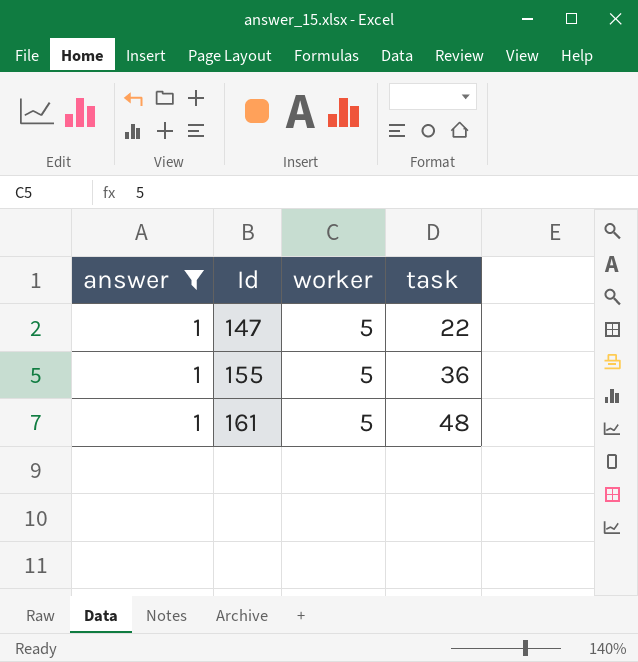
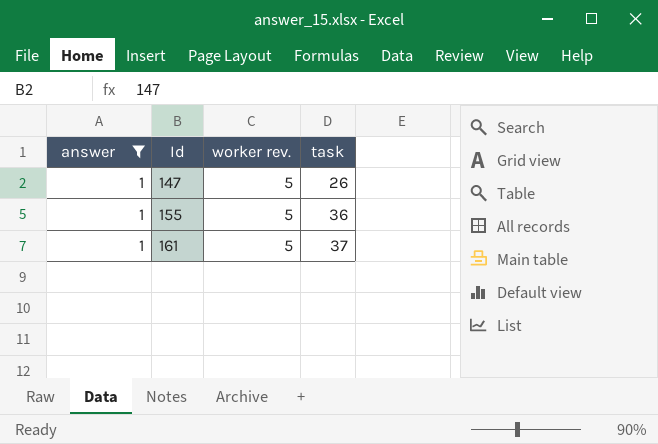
column name: worker -> worker rev.
147 | task: 22 -> 26
161 | task: 48 -> 37

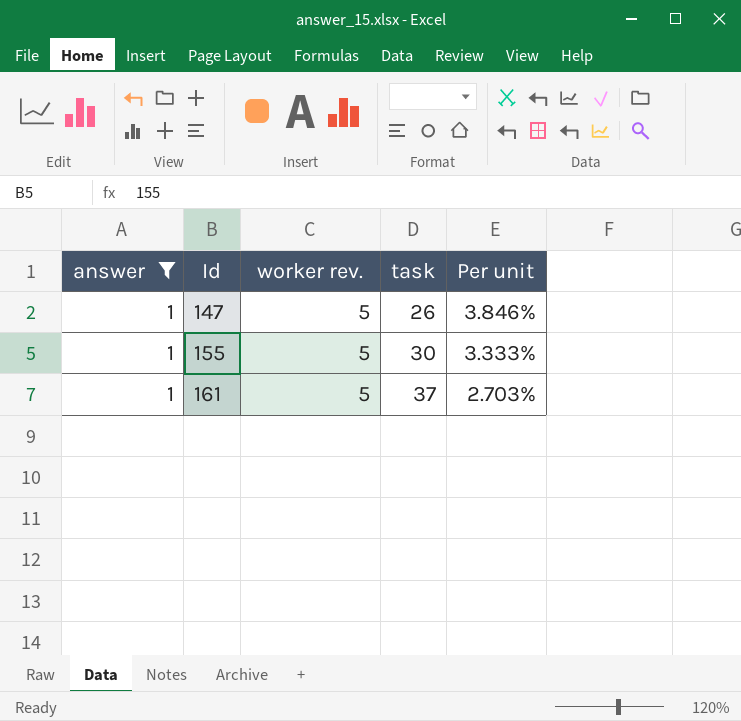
column Per unit | formula: none -> [answer] / [task]
155 | task: 36 -> 30

